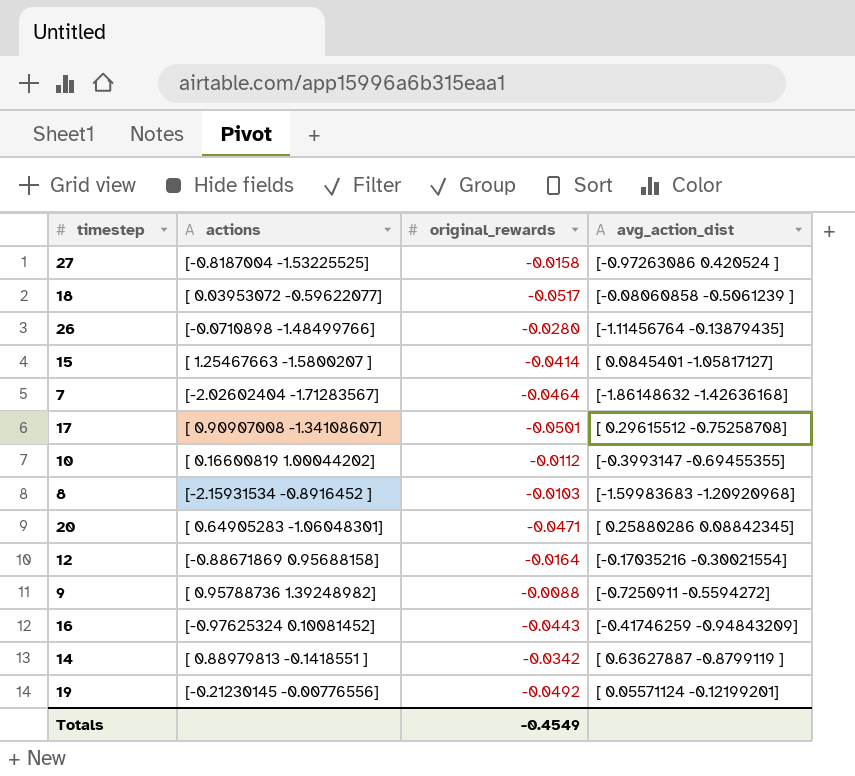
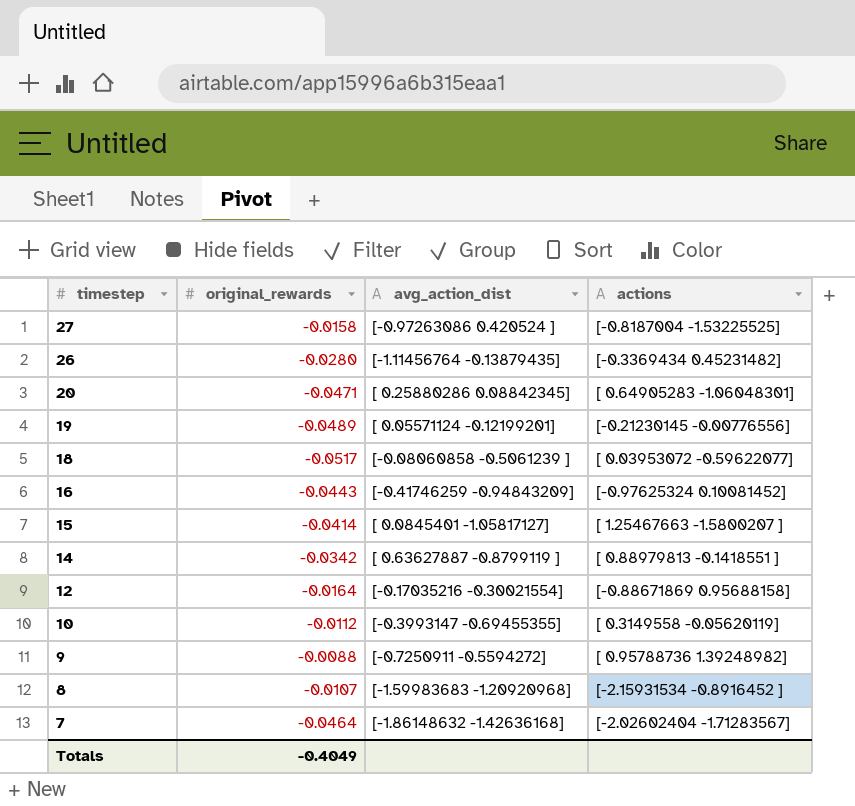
row order: none -> timestep descending
column actions | position: 2 -> 4
row 17: [ 0.90907008 -1.34108607] | -0.0501 | [ 0.29615512 -0.75258708] -> none
26 | actions: [-0.0710898 -1.48499766] -> [-0.3369434 0.45231482]
19 | original_rewards: -0.0492 -> -0.0489
10 | actions: [ 0.16600819 1.00044202] -> [ 0.3149558 -0.05620119]
8 | original_rewards: -0.0103 -> -0.0107
Totals | original_rewards: -0.4549 -> -0.4049

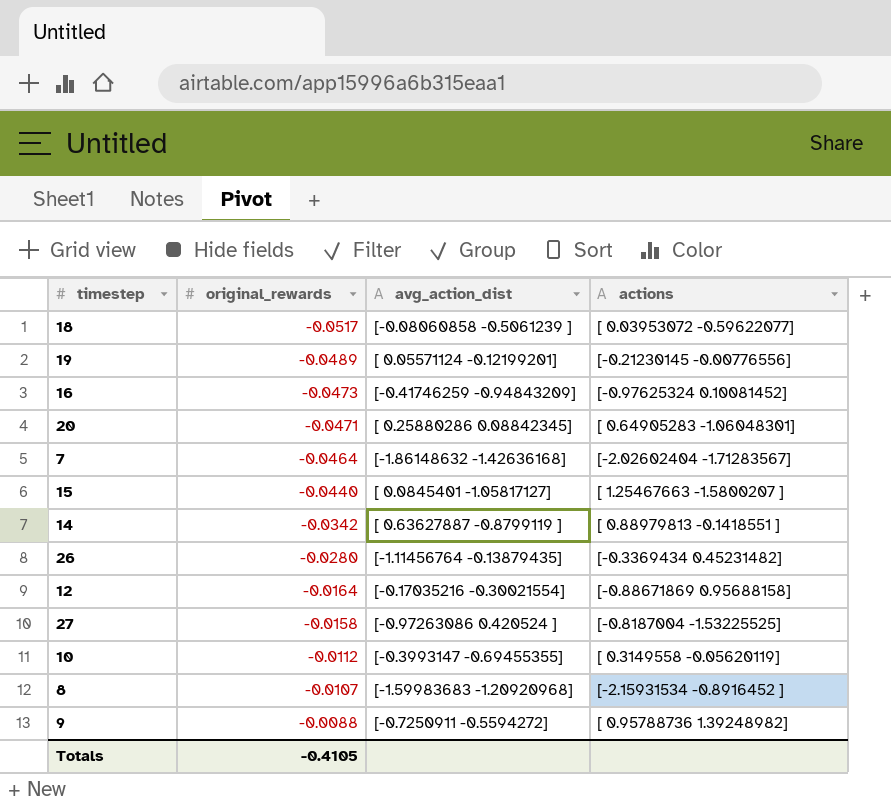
row order: timestep descending -> original_rewards ascending
16 | original_rewards: -0.0443 -> -0.0473
15 | original_rewards: -0.0414 -> -0.0440
Totals | original_rewards: -0.4049 -> -0.4105

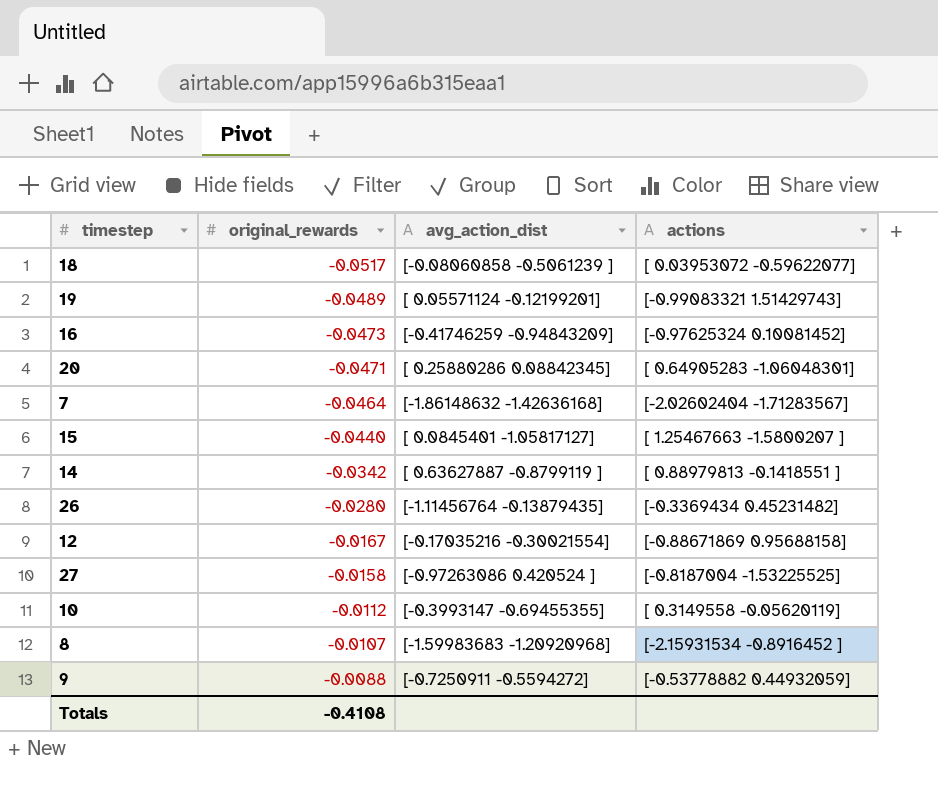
19 | actions: [-0.21230145 -0.00776556] -> [-0.99083321 1.51429743]
12 | original_rewards: -0.0164 -> -0.0167
9 | actions: [ 0.95788736 1.39248982] -> [-0.53778882 0.44932059]
Totals | original_rewards: -0.4105 -> -0.4108

